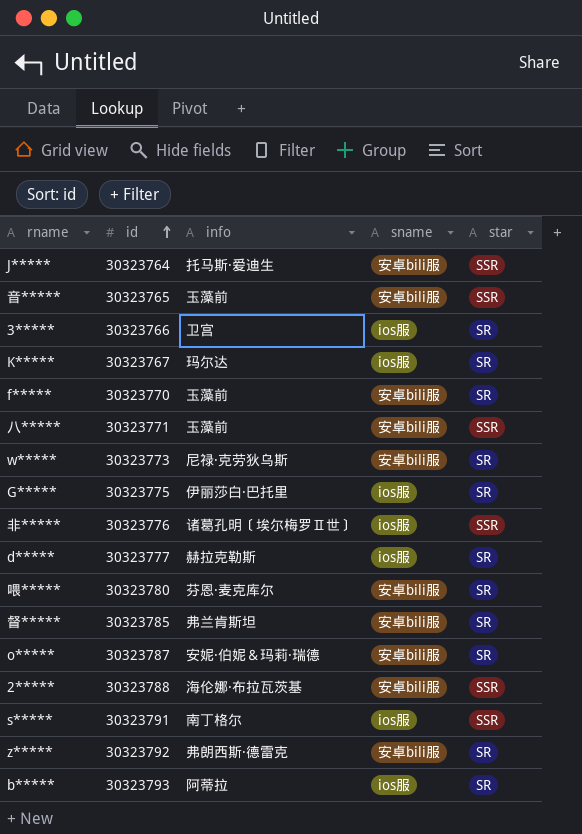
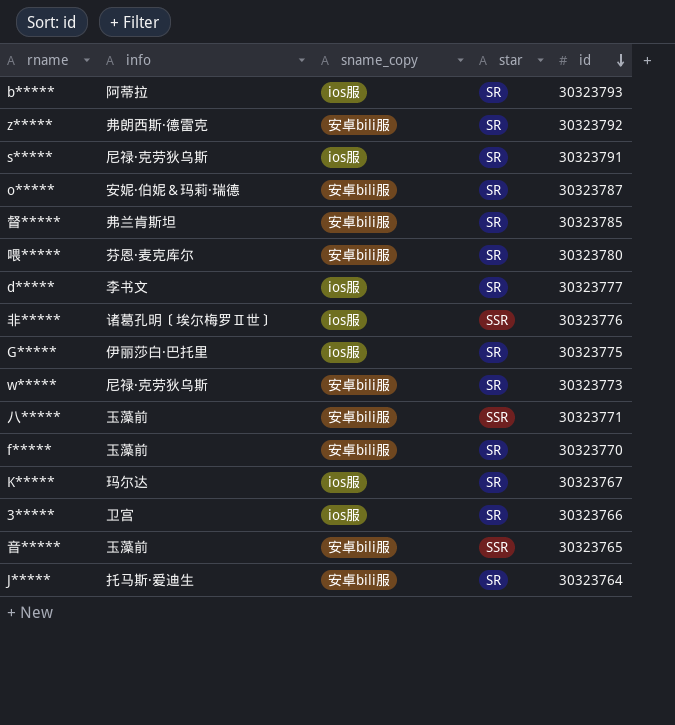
row order: id ascending -> id descending
column name: sname -> sname_copy
column id | position: 2 -> 5
row 2*****: 30323788 | 海伦娜·布拉瓦茨基 | 安卓bili服 | SSR -> none
s***** | info: 南丁格尔 -> 尼禄·克劳狄乌斯
s***** | star: SSR -> SR
d***** | info: 赫拉克勒斯 -> 李书文
J***** | star: SSR -> SR

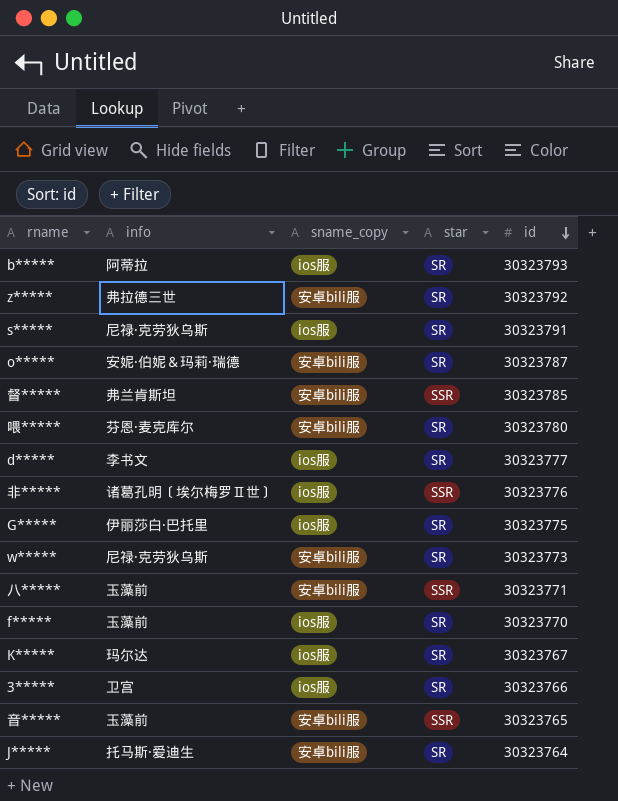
z***** | info: 弗朗西斯·德雷克 -> 弗拉德三世
督***** | star: SR -> SSR
f***** | sname_copy: 安卓bili服 -> ios服

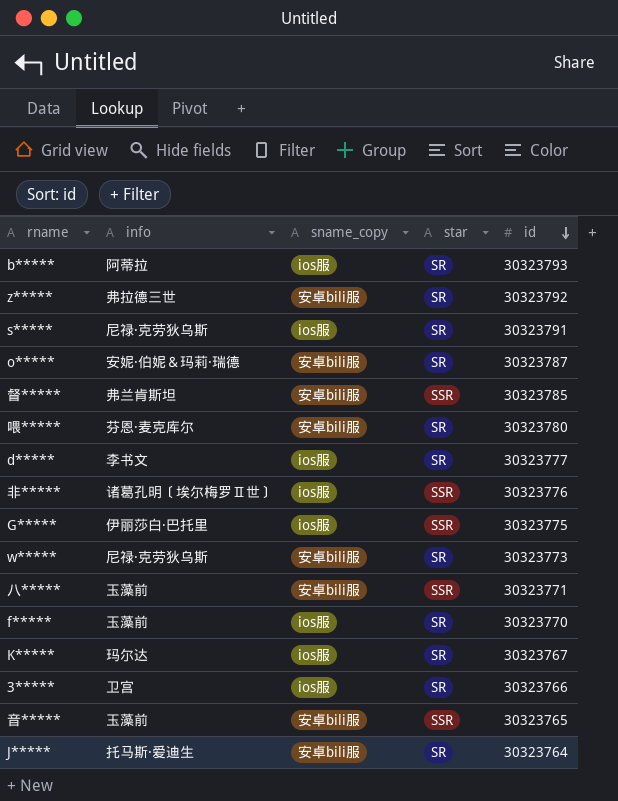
G***** | star: SR -> SSR

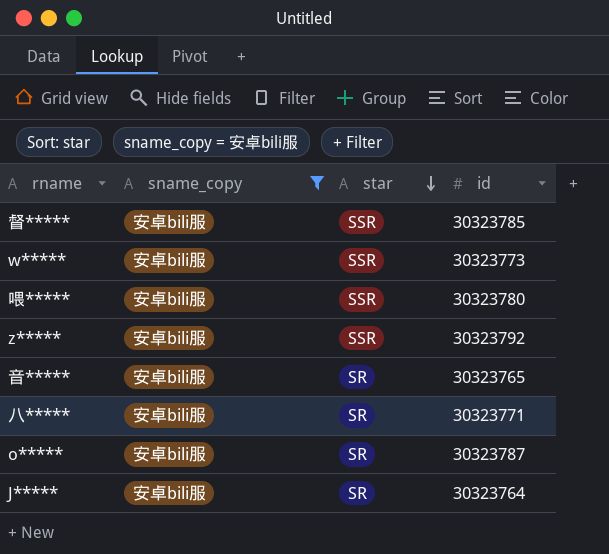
filter: none -> sname_copy = 安卓bili服
row order: id descending -> star descending
column info | position: 2 -> none
w***** | star: SR -> SSR
喂***** | star: SR -> SSR
z***** | star: SR -> SSR
音***** | star: SSR -> SR
八***** | star: SSR -> SR

